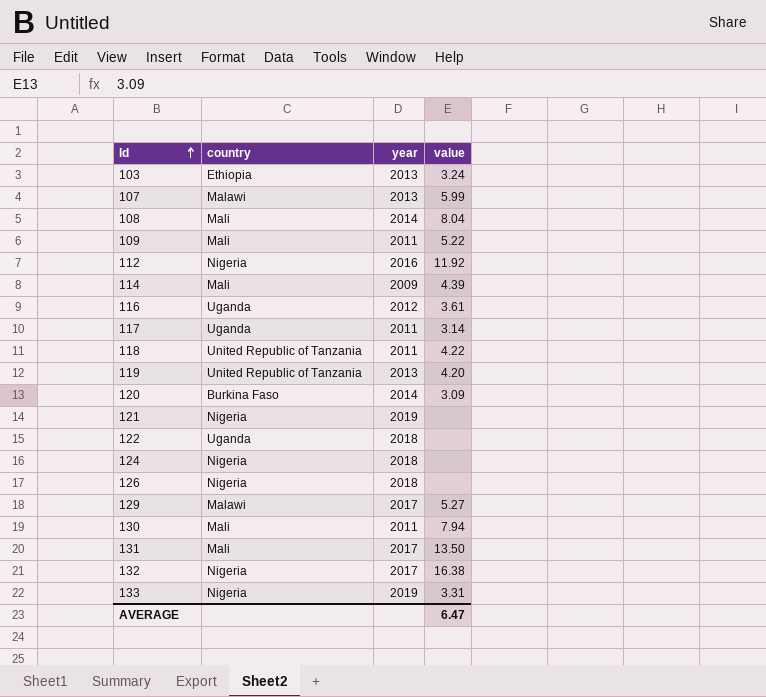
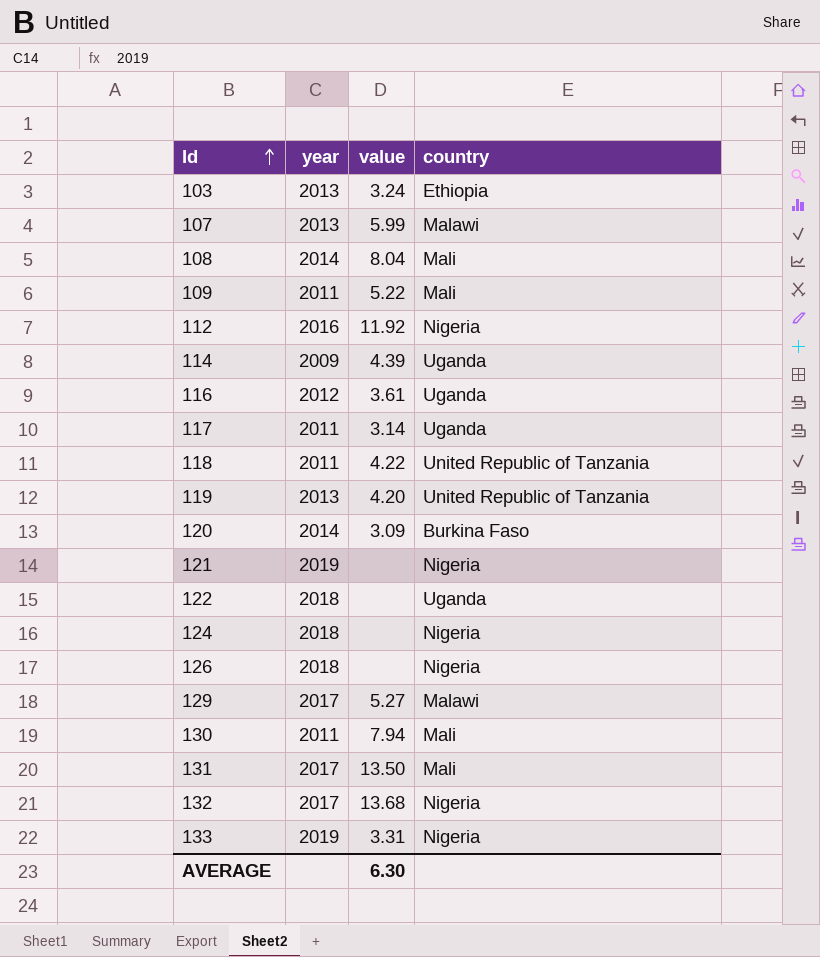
column country | position: 2 -> 4
114 | country: Mali -> Uganda
132 | value: 16.38 -> 13.68
AVERAGE | value: 6.47 -> 6.30

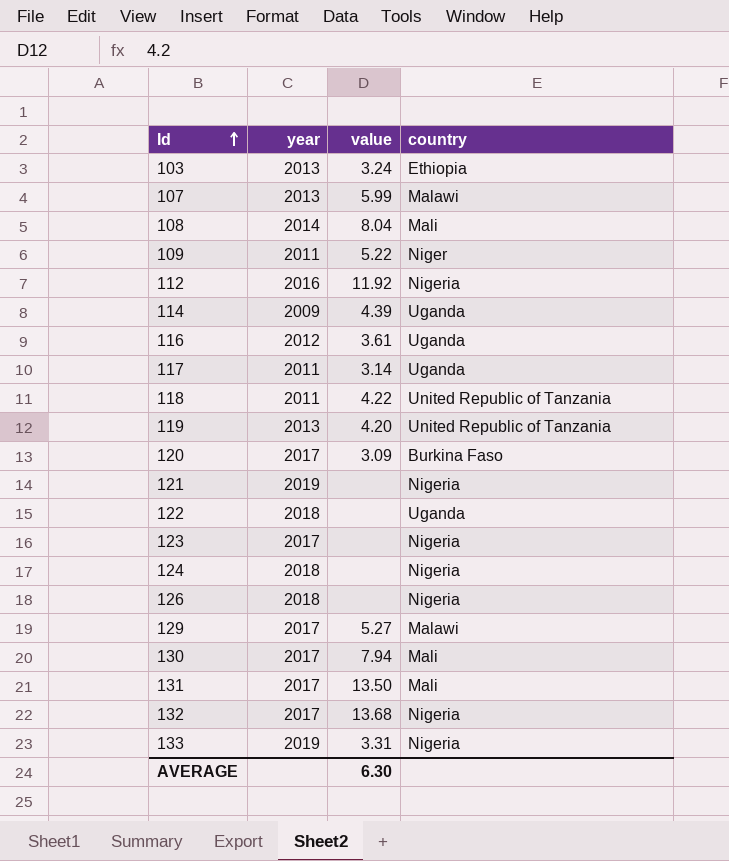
109 | country: Mali -> Niger
120 | year: 2014 -> 2017
row 123: none -> 2017 | none | Nigeria
130 | year: 2011 -> 2017

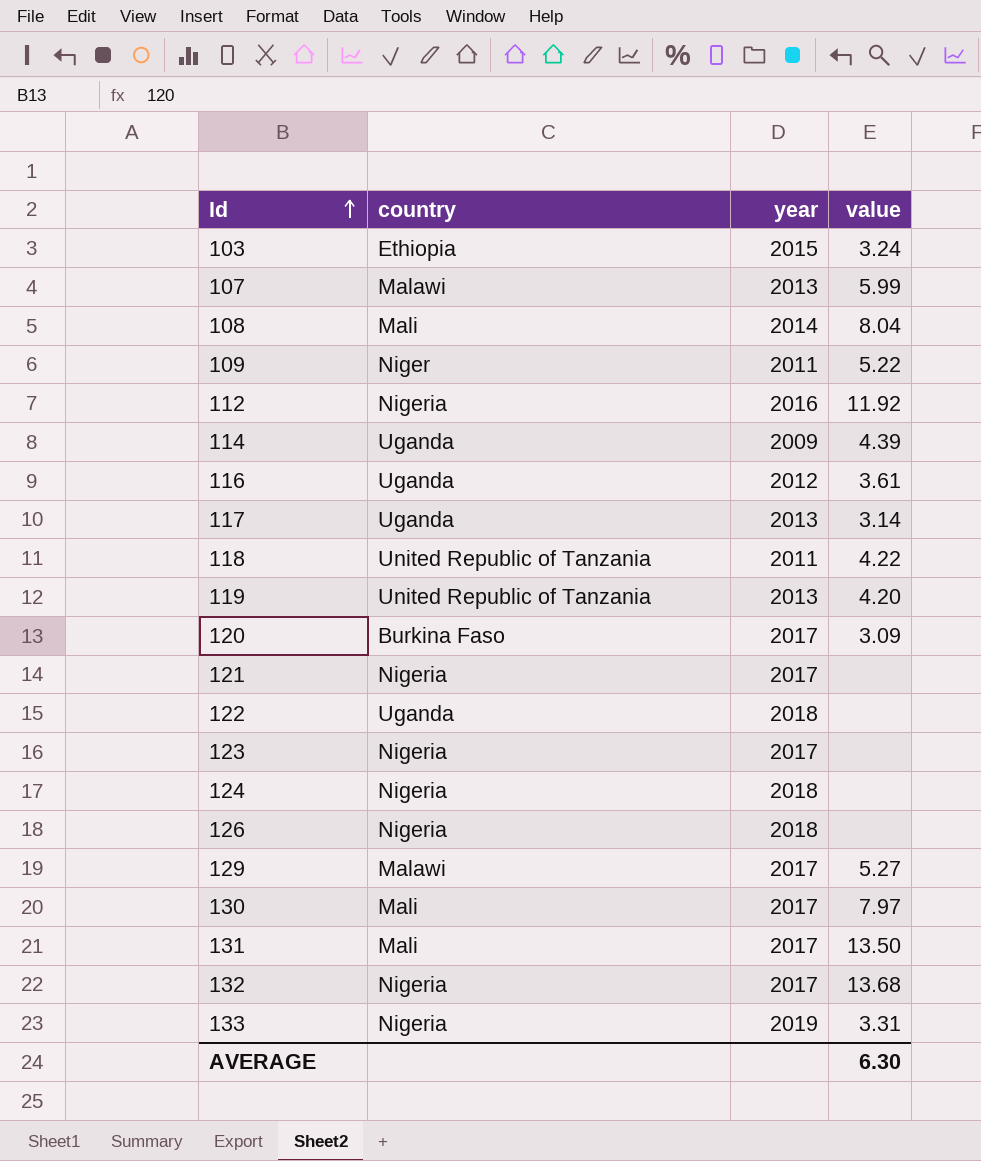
column country | position: 4 -> 2
103 | year: 2013 -> 2015
117 | year: 2011 -> 2013
121 | year: 2019 -> 2017
130 | value: 7.94 -> 7.97

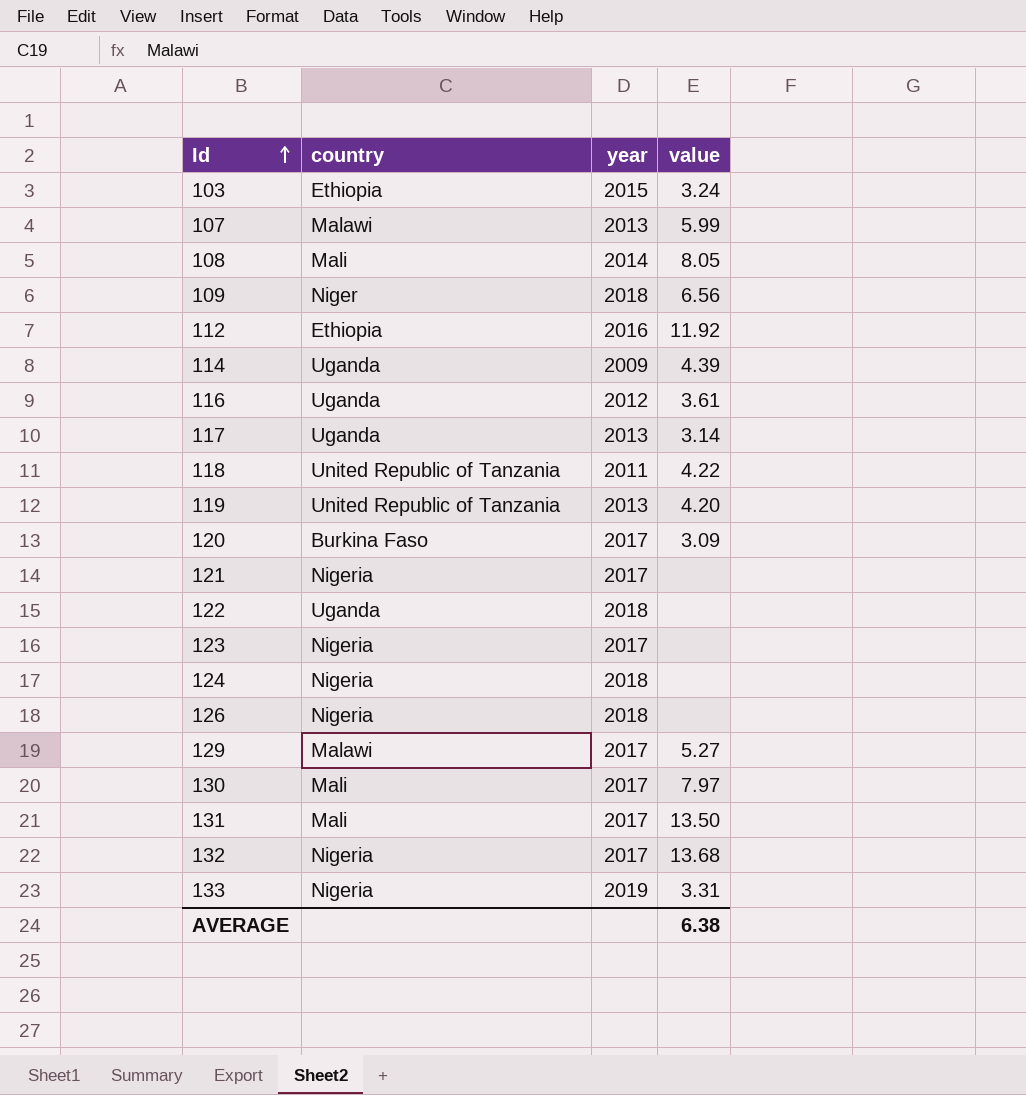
108 | value: 8.04 -> 8.05
109 | year: 2011 -> 2018
109 | value: 5.22 -> 6.56
112 | country: Nigeria -> Ethiopia
AVERAGE | value: 6.30 -> 6.38

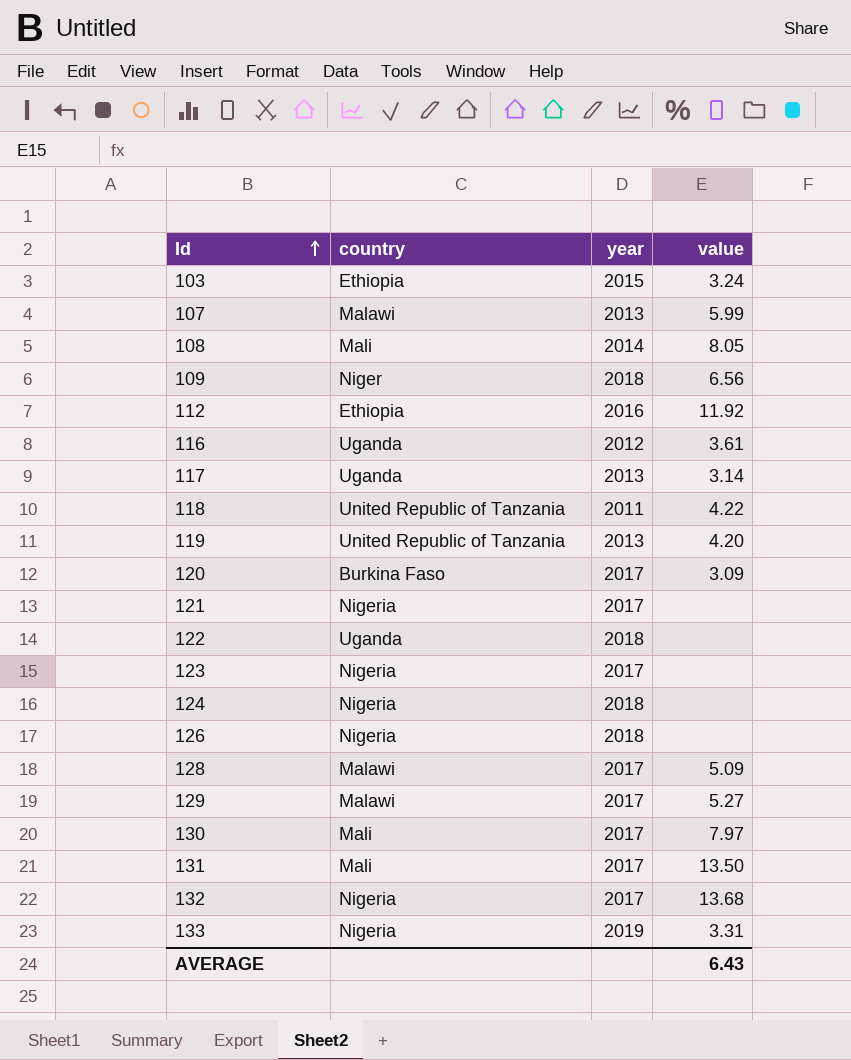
row 114: Uganda | 2009 | 4.39 -> none
row 128: none -> Malawi | 2017 | 5.09
AVERAGE | value: 6.38 -> 6.43

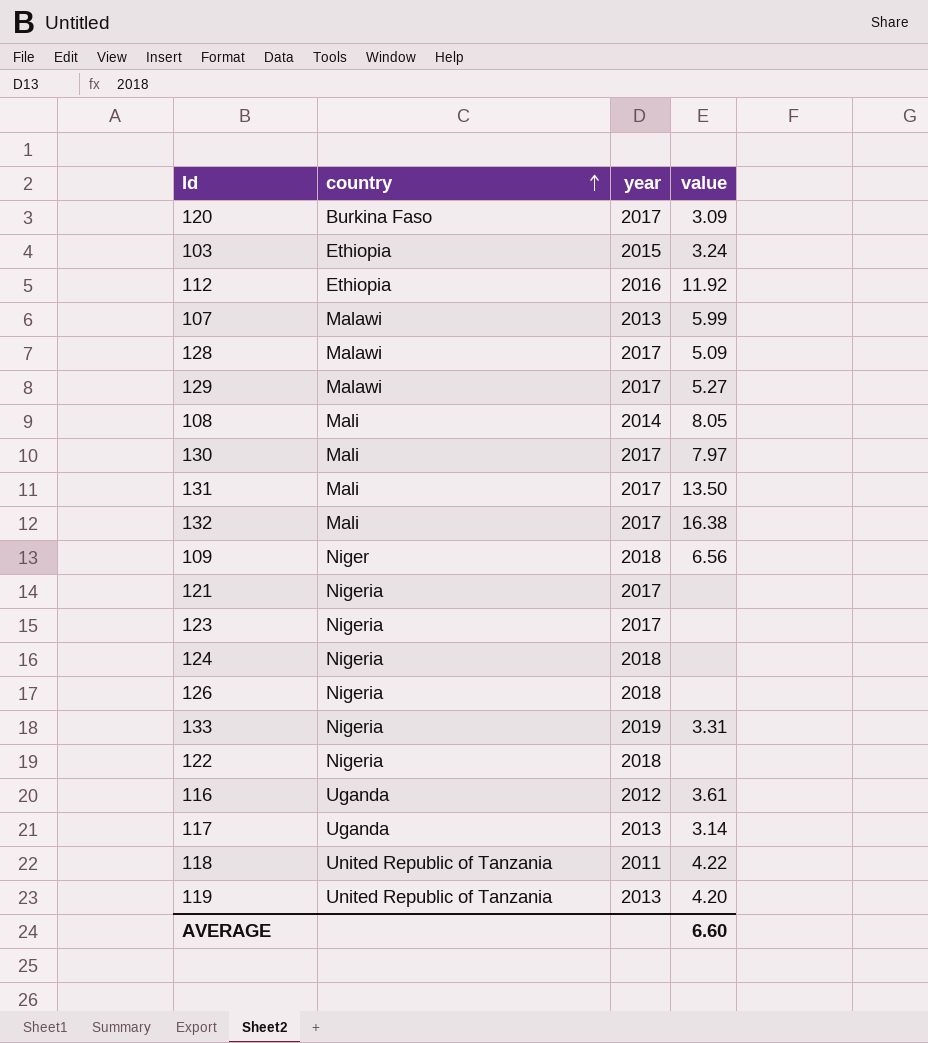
row order: Id ascending -> country ascending
132 | country: Nigeria -> Mali
132 | value: 13.68 -> 16.38
122 | country: Uganda -> Nigeria
AVERAGE | value: 6.43 -> 6.60

